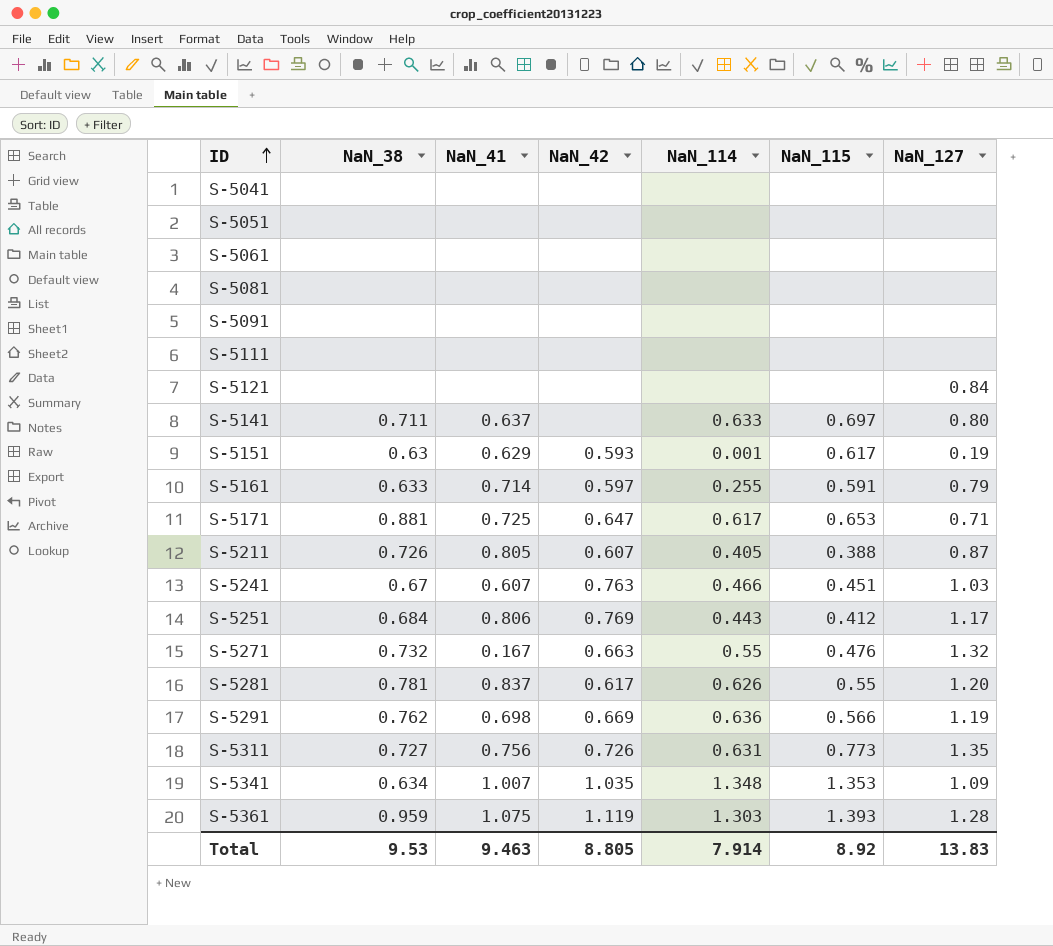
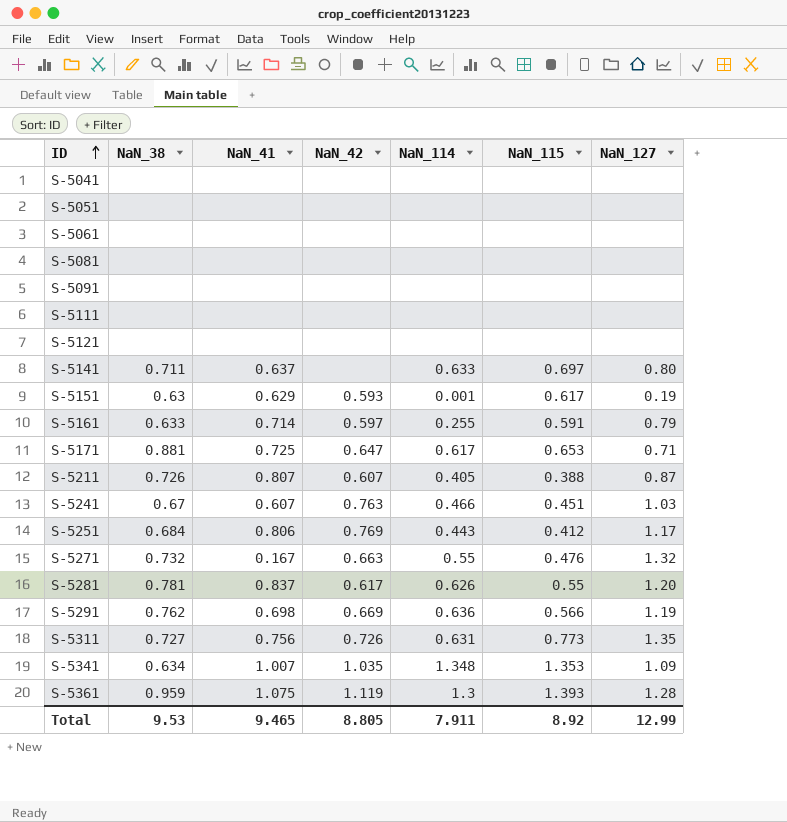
S-5121 | NaN_127: 0.84 -> none
S-5211 | NaN_41: 0.805 -> 0.807
S-5361 | NaN_114: 1.303 -> 1.3
Total | NaN_41: 9.463 -> 9.465
Total | NaN_114: 7.914 -> 7.911
Total | NaN_127: 13.83 -> 12.99

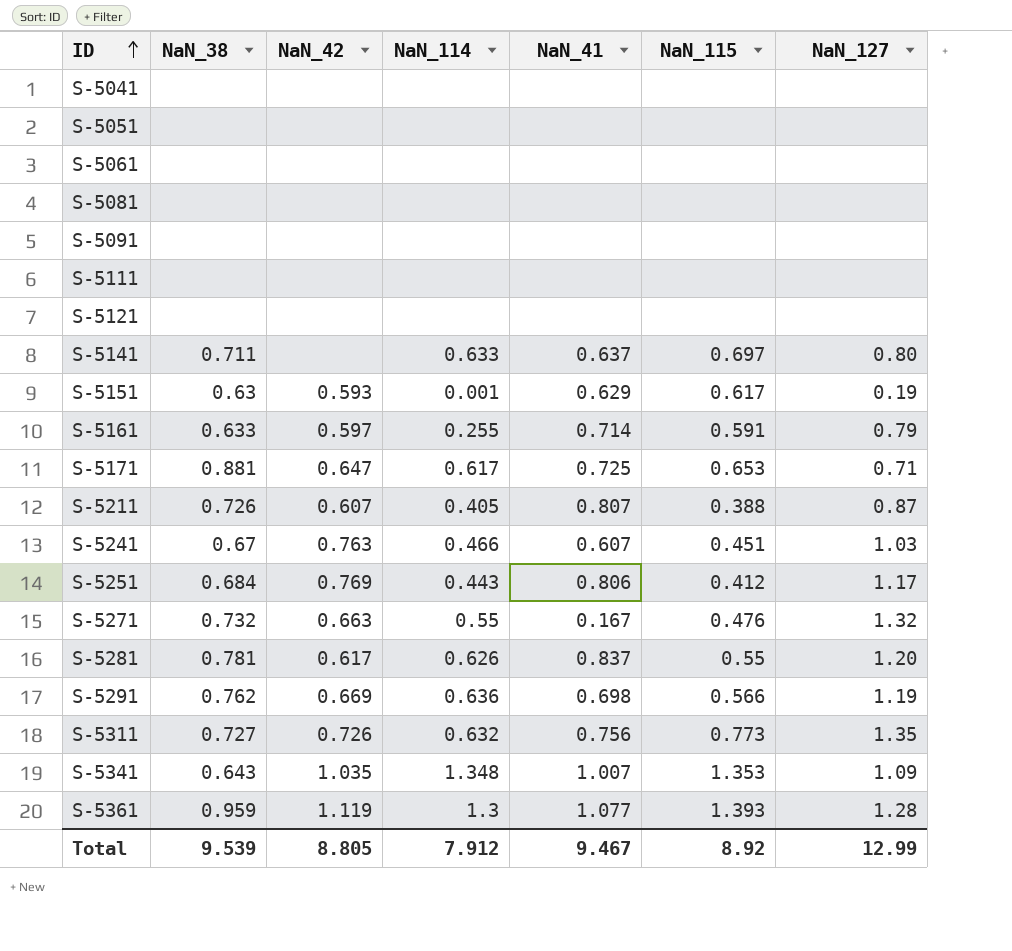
column NaN_41 | position: 3 -> 5
S-5311 | NaN_114: 0.631 -> 0.632
S-5341 | NaN_38: 0.634 -> 0.643
S-5361 | NaN_41: 1.075 -> 1.077
Total | NaN_38: 9.53 -> 9.539
Total | NaN_114: 7.911 -> 7.912
Total | NaN_41: 9.465 -> 9.467

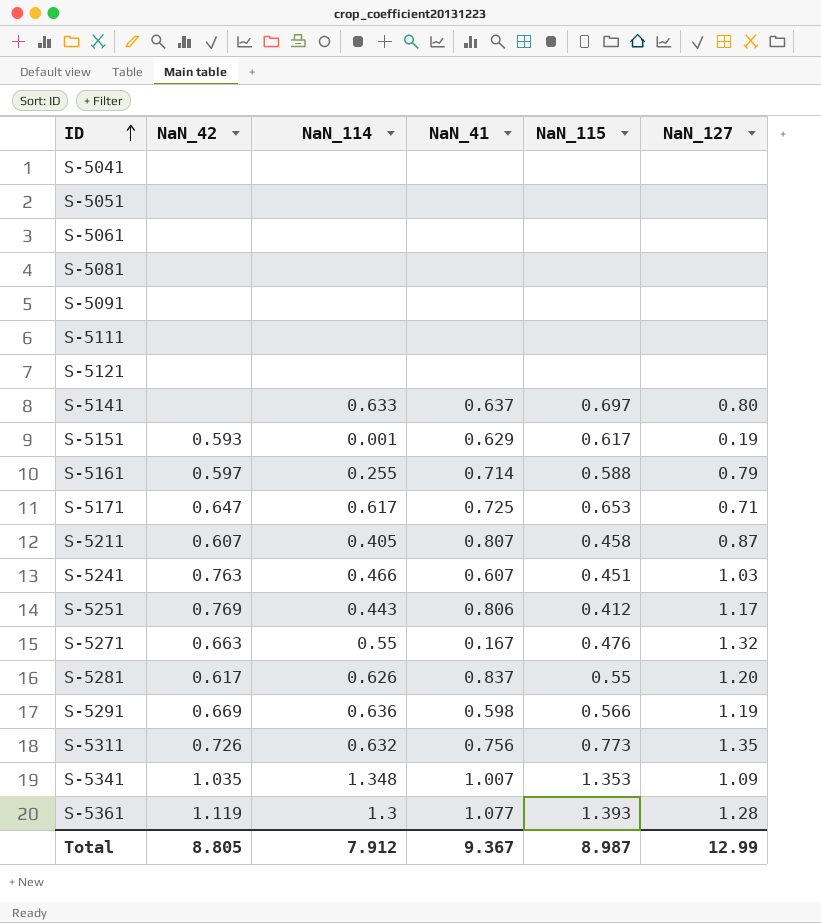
column NaN_38 | position: 2 -> none
S-5161 | NaN_115: 0.591 -> 0.588
S-5211 | NaN_115: 0.388 -> 0.458
S-5291 | NaN_41: 0.698 -> 0.598
Total | NaN_41: 9.467 -> 9.367
Total | NaN_115: 8.92 -> 8.987

